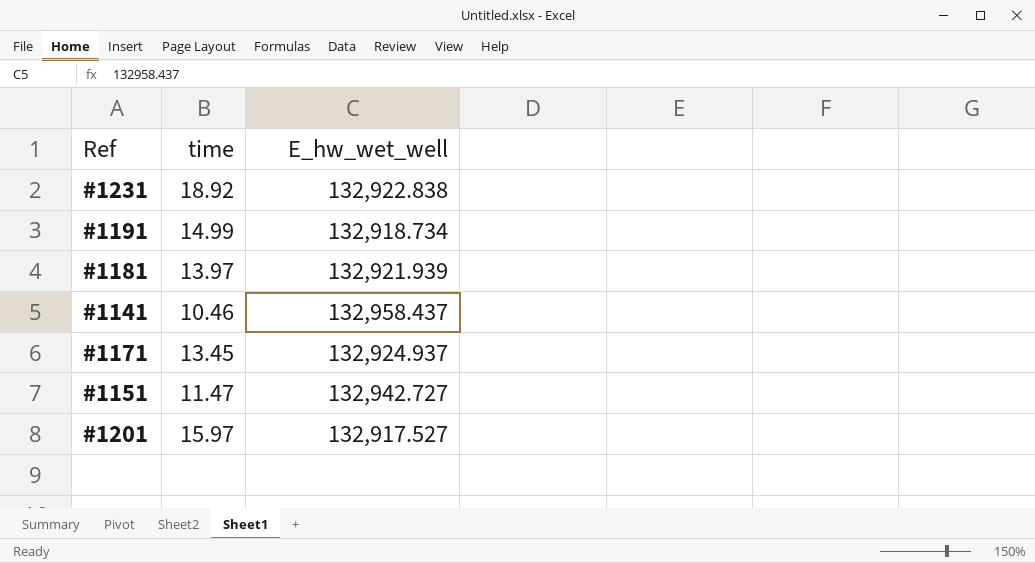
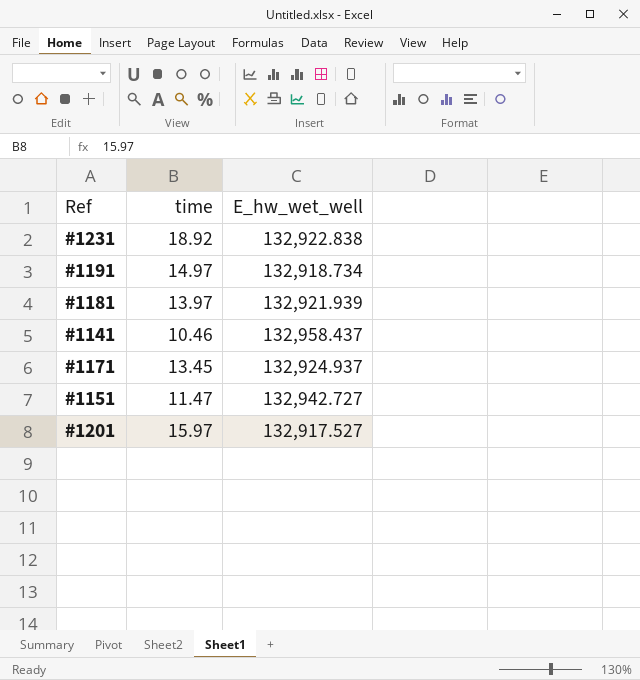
#1191 | time: 14.99 -> 14.97

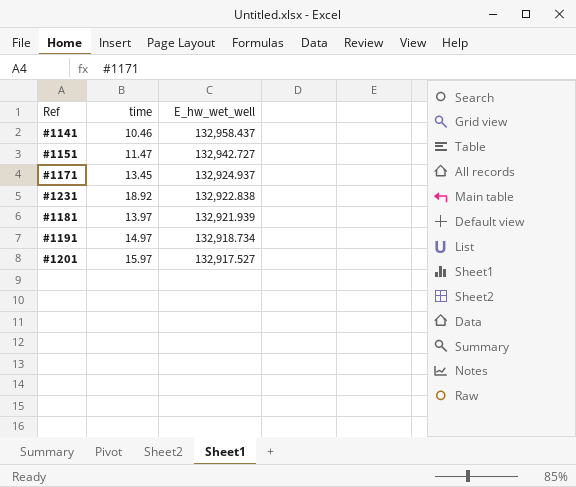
row order: none -> E_hw_wet_well descending

